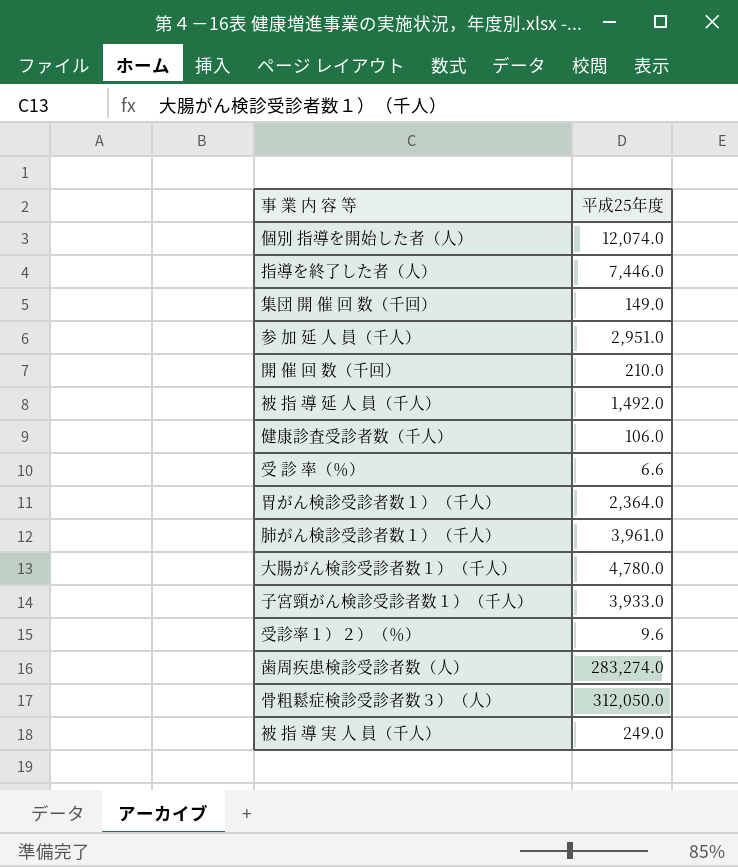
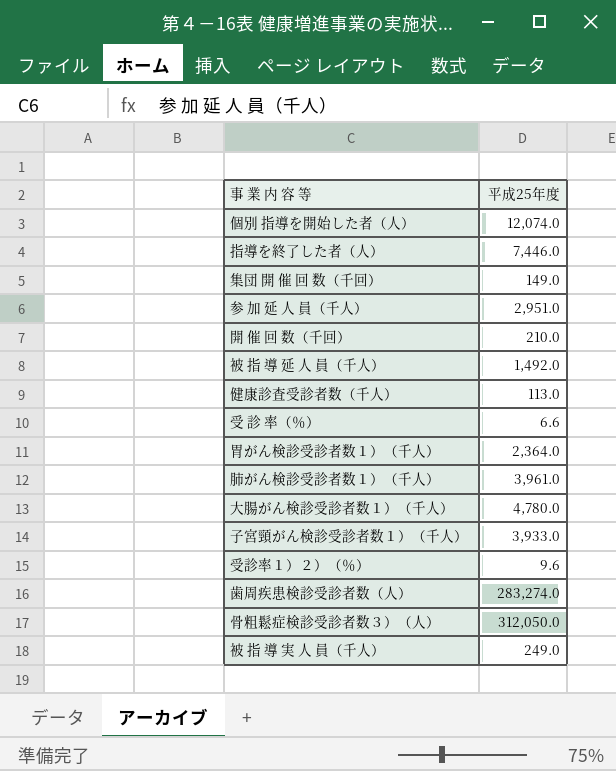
健康診査受診者数（千人） | 平成25年度: 106.0 -> 113.0

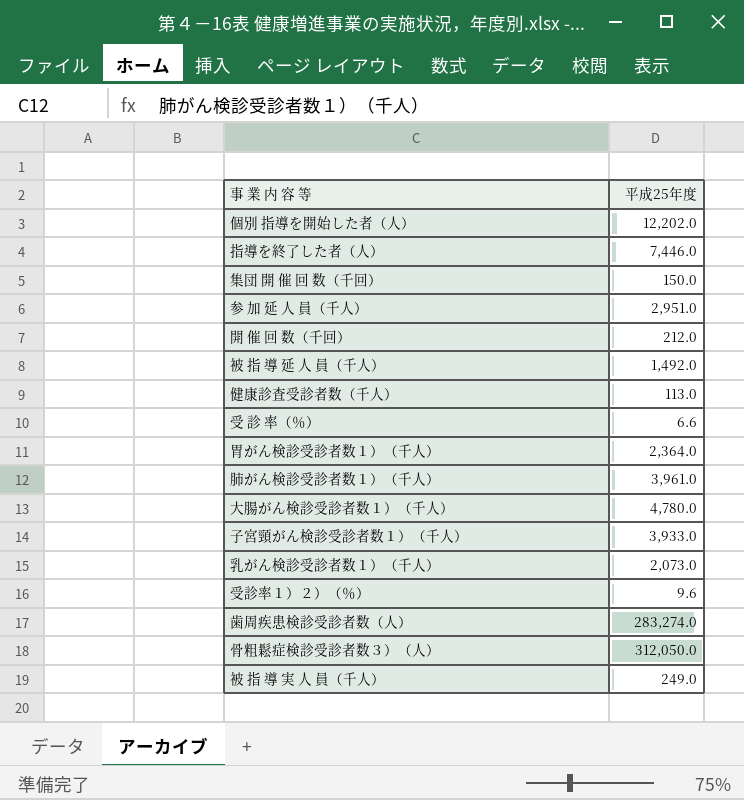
個別 指導を開始した者（人） | 平成25年度: 12,074.0 -> 12,202.0
集団 開 催 回 数（千回） | 平成25年度: 149.0 -> 150.0
開 催 回 数（千回） | 平成25年度: 210.0 -> 212.0
row 乳がん検診受診者数１）（千人）: none -> 2,073.0

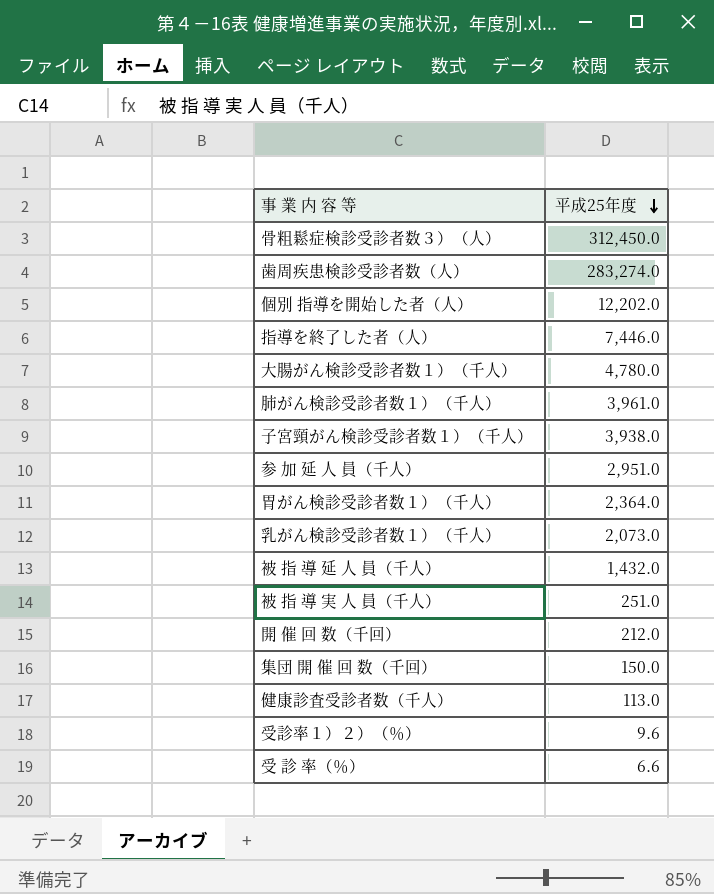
row order: none -> 平成25年度 descending
骨粗鬆症検診受診者数３）（人） | 平成25年度: 312,050.0 -> 312,450.0
子宮頸がん検診受診者数１）（千人） | 平成25年度: 3,933.0 -> 3,938.0
被 指 導 延 人 員（千人） | 平成25年度: 1,492.0 -> 1,432.0
被 指 導 実 人 員（千人） | 平成25年度: 249.0 -> 251.0

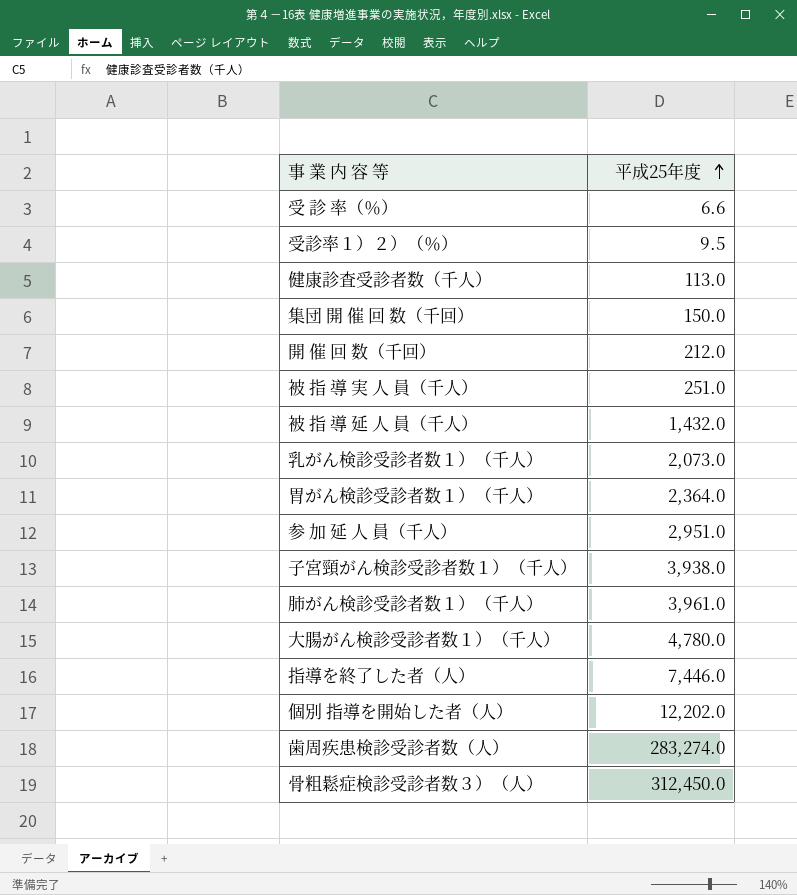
row order: 平成25年度 descending -> 平成25年度 ascending
受診率１）２）（％） | 平成25年度: 9.6 -> 9.5

